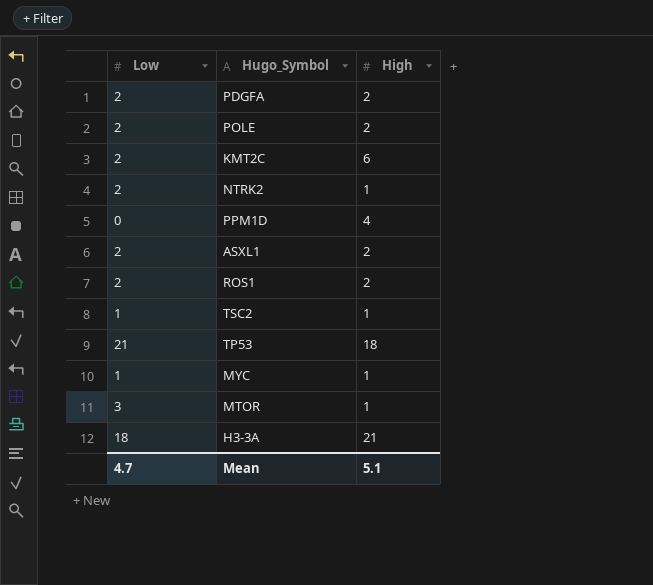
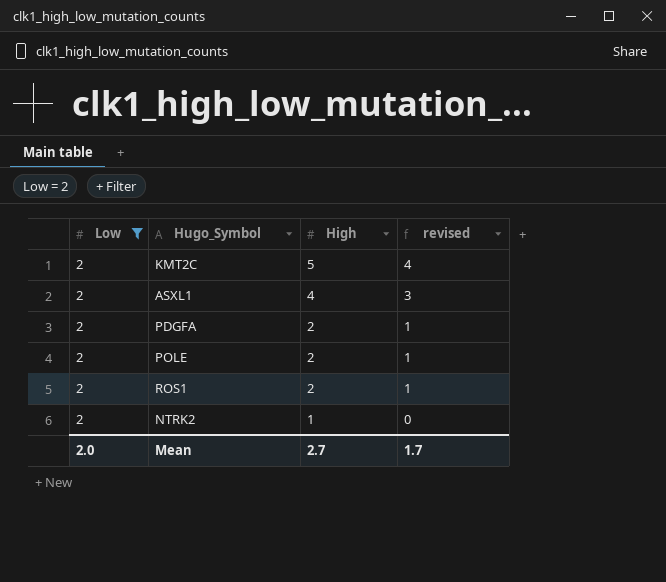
filter: none -> Low = 2
row order: none -> High descending
column revised | formula: none -> [High] - 1
KMT2C | High: 6 -> 5
ASXL1 | High: 2 -> 4
Mean | Low: 4.7 -> 2.0
Mean | High: 5.1 -> 2.7

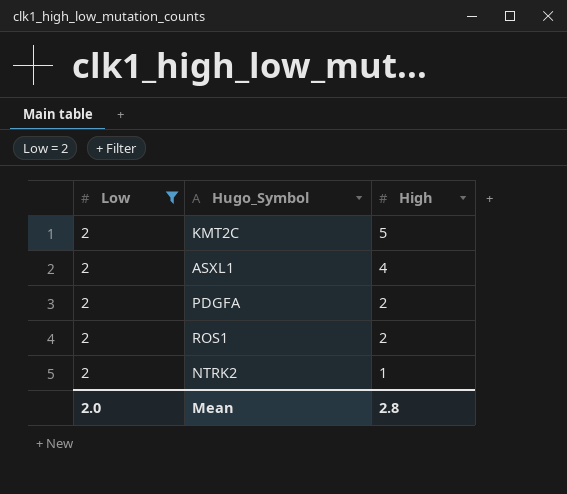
column revised | formula: [High] - 1 -> none
row POLE: 2 | 2 | 1 -> none
Mean | High: 2.7 -> 2.8

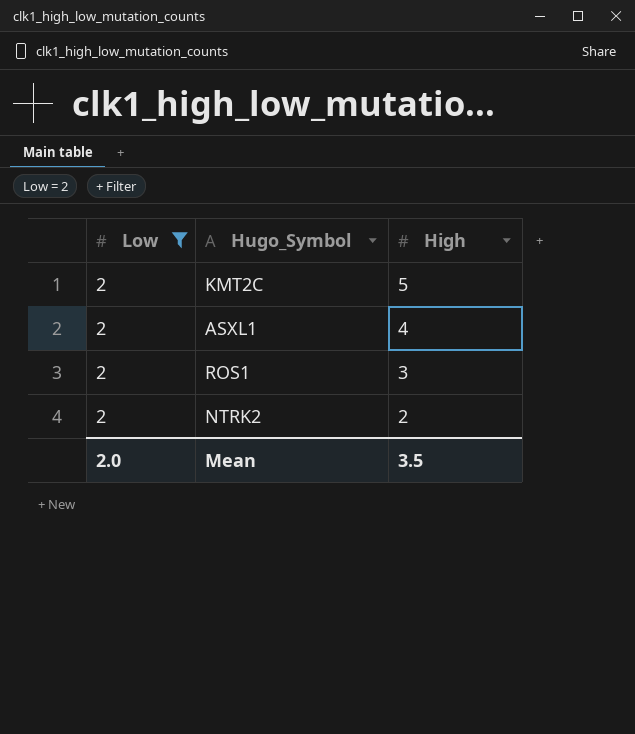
row PDGFA: 2 | 2 -> none
ROS1 | High: 2 -> 3
NTRK2 | High: 1 -> 2
Mean | High: 2.8 -> 3.5

